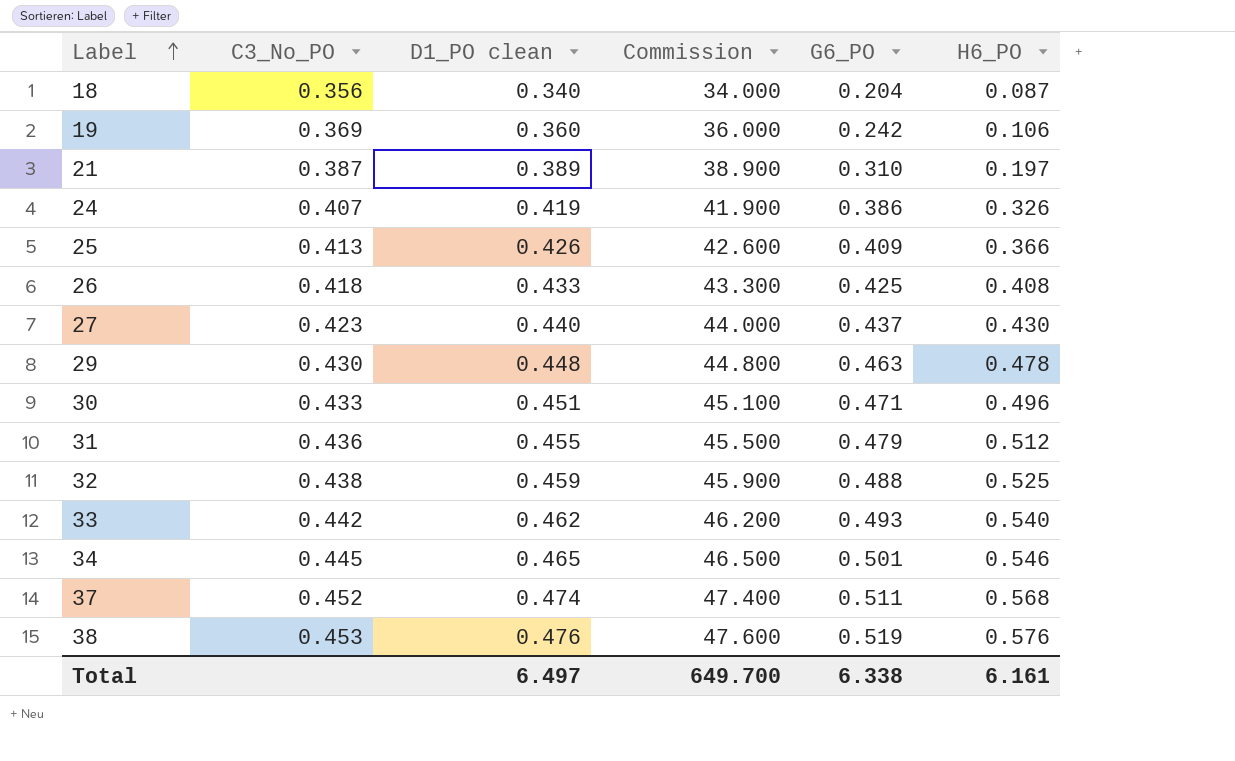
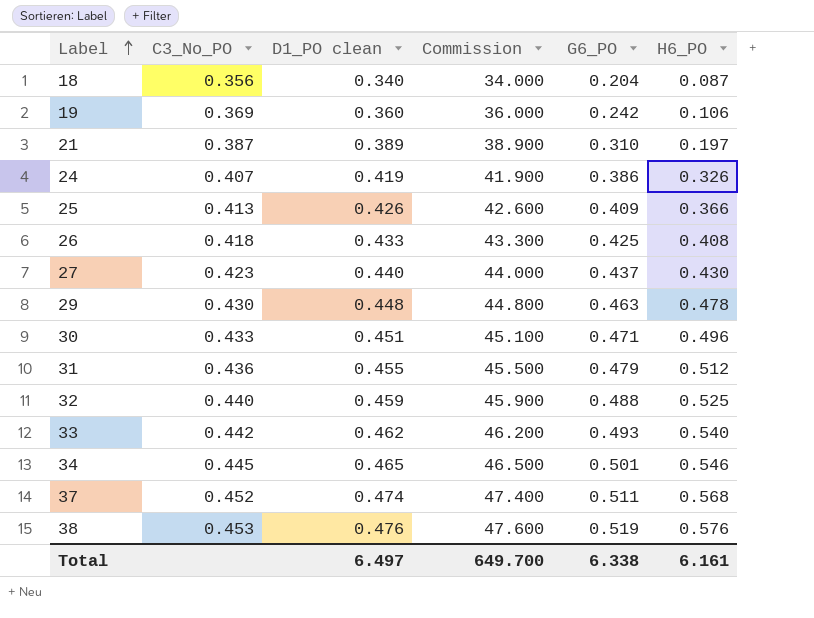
32 | C3_No_PO: 0.438 -> 0.440

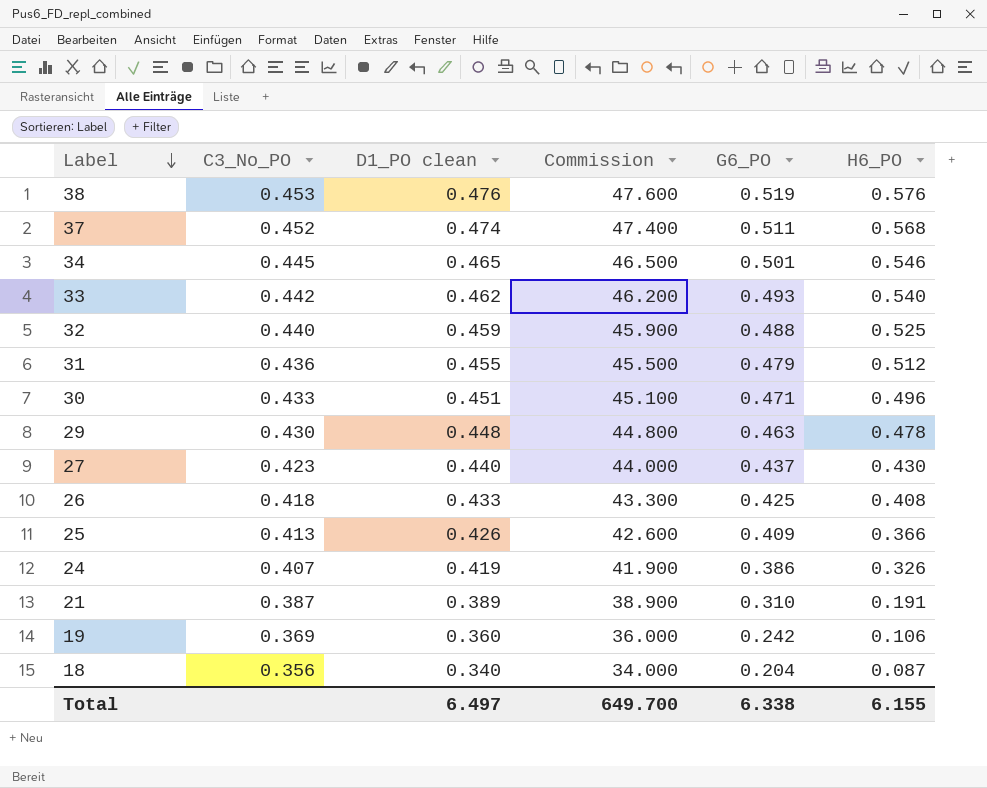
row order: Label ascending -> Label descending
21 | H6_PO: 0.197 -> 0.191
Total | H6_PO: 6.161 -> 6.155

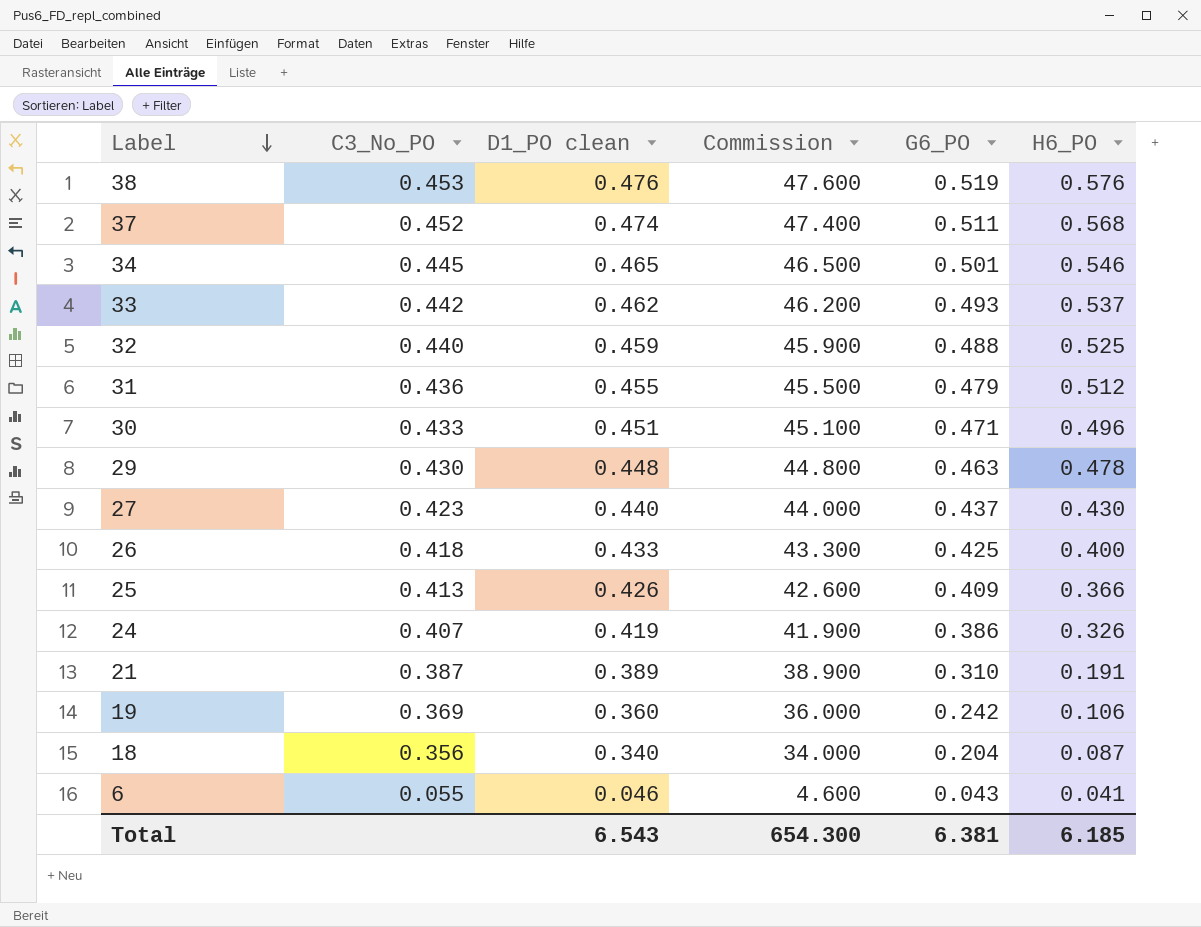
33 | H6_PO: 0.540 -> 0.537
26 | H6_PO: 0.408 -> 0.400
row 6: none -> 0.055 | 0.046 | 4.600 | 0.043 | 0.041
Total | D1_PO clean: 6.497 -> 6.543
Total | Commission: 649.700 -> 654.300
Total | G6_PO: 6.338 -> 6.381
Total | H6_PO: 6.155 -> 6.185

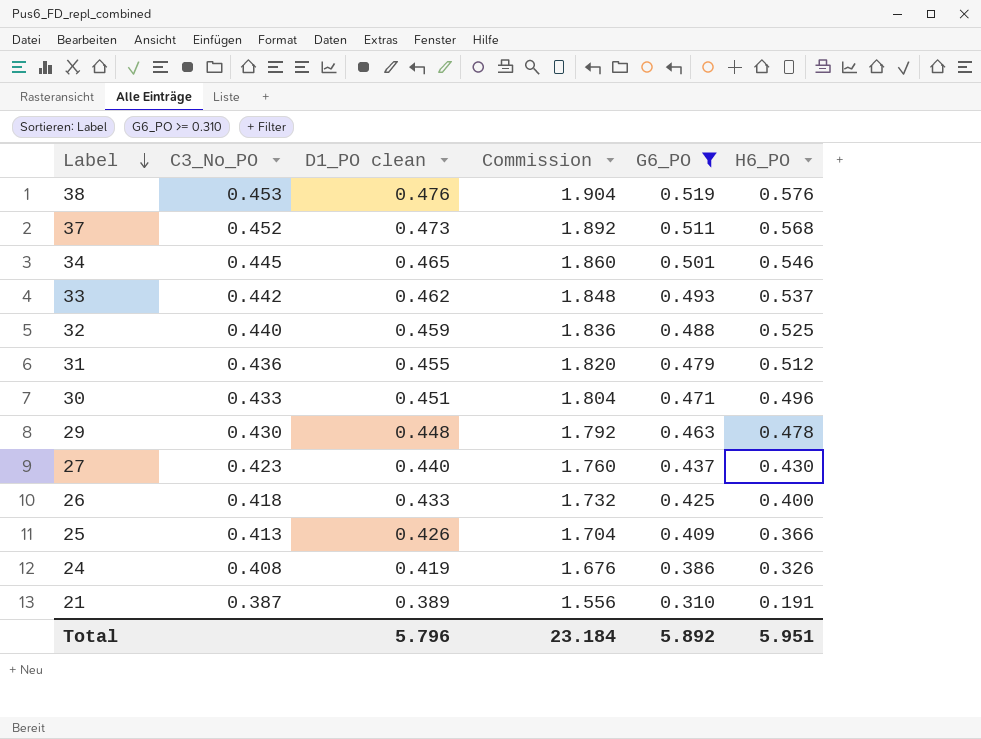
filter: none -> G6_PO >= 0.310
column Commission | formula: [D1_PO clean] * 100 -> [D1_PO clean] * 4
37 | D1_PO clean: 0.474 -> 0.473
24 | C3_No_PO: 0.407 -> 0.408
Total | D1_PO clean: 6.543 -> 5.796
Total | Commission: 654.300 -> 23.184
Total | G6_PO: 6.381 -> 5.892
Total | H6_PO: 6.185 -> 5.951

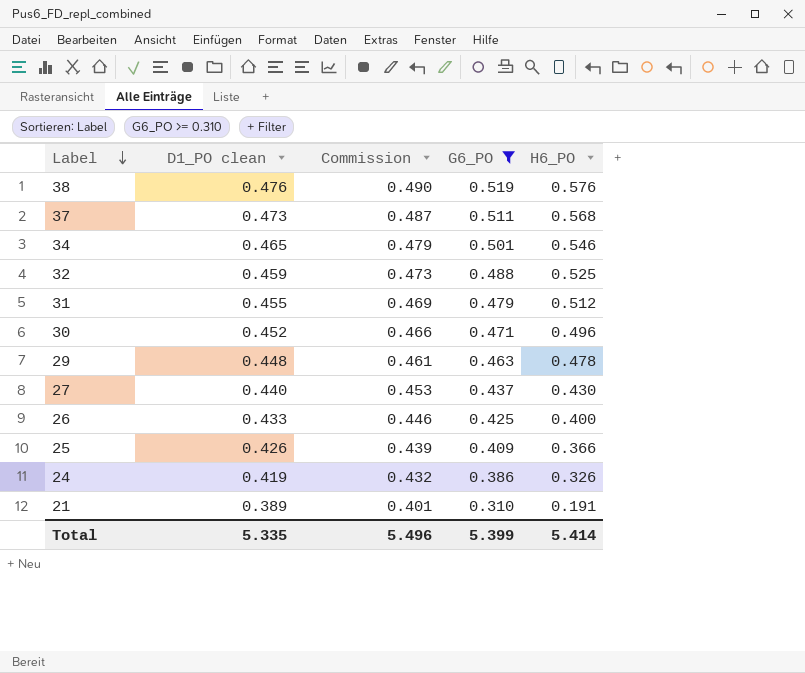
column C3_No_PO | position: 2 -> none
column Commission | formula: [D1_PO clean] * 4 -> [D1_PO clean] * 1.03
row 33: 0.442 | 0.462 | 1.848 | 0.493 | 0.537 -> none
30 | D1_PO clean: 0.451 -> 0.452
Total | D1_PO clean: 5.796 -> 5.335
Total | Commission: 23.184 -> 5.496
Total | G6_PO: 5.892 -> 5.399
Total | H6_PO: 5.951 -> 5.414

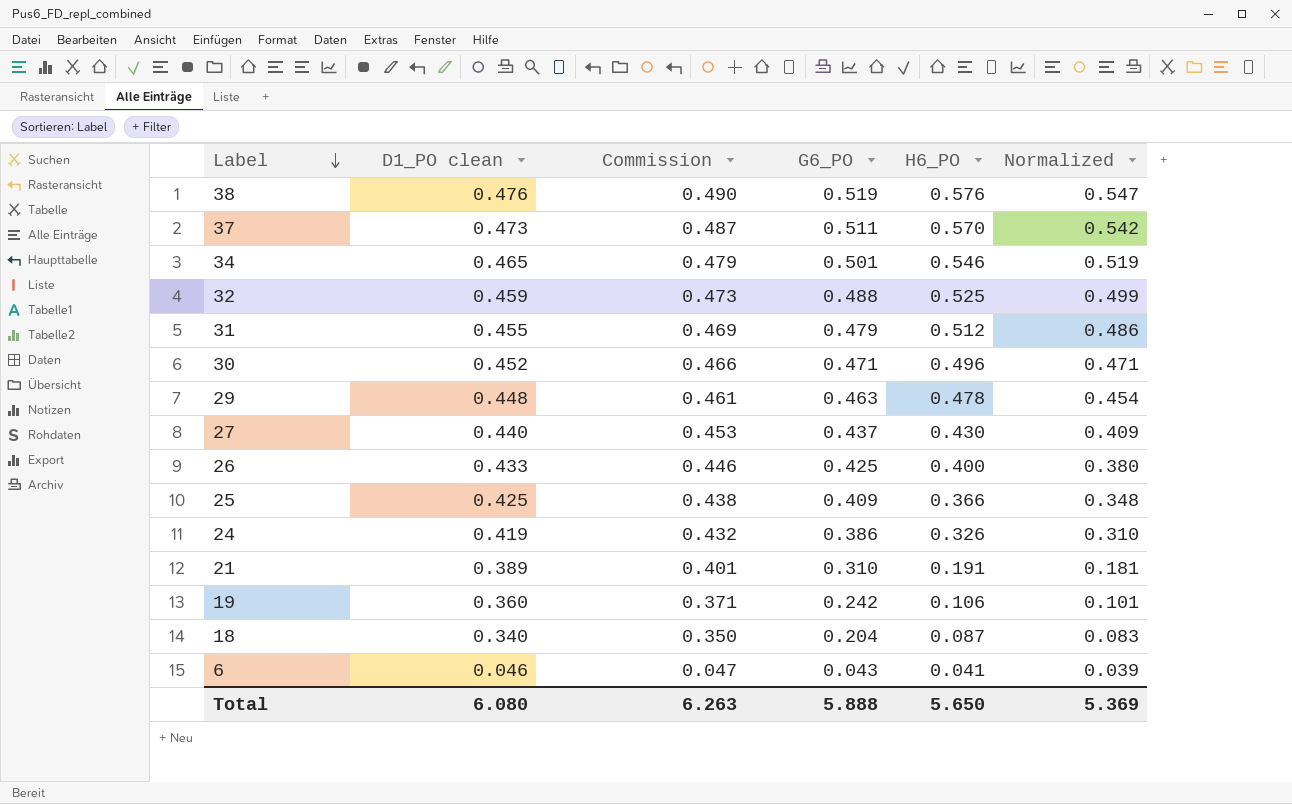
filter: G6_PO >= 0.310 -> none
column Normalized | formula: none -> [H6_PO] * 0.95
37 | H6_PO: 0.568 -> 0.570
25 | D1_PO clean: 0.426 -> 0.425
25 | Commission: 0.439 -> 0.438
Total | D1_PO clean: 5.335 -> 6.080
Total | Commission: 5.496 -> 6.263
Total | G6_PO: 5.399 -> 5.888
Total | H6_PO: 5.414 -> 5.650

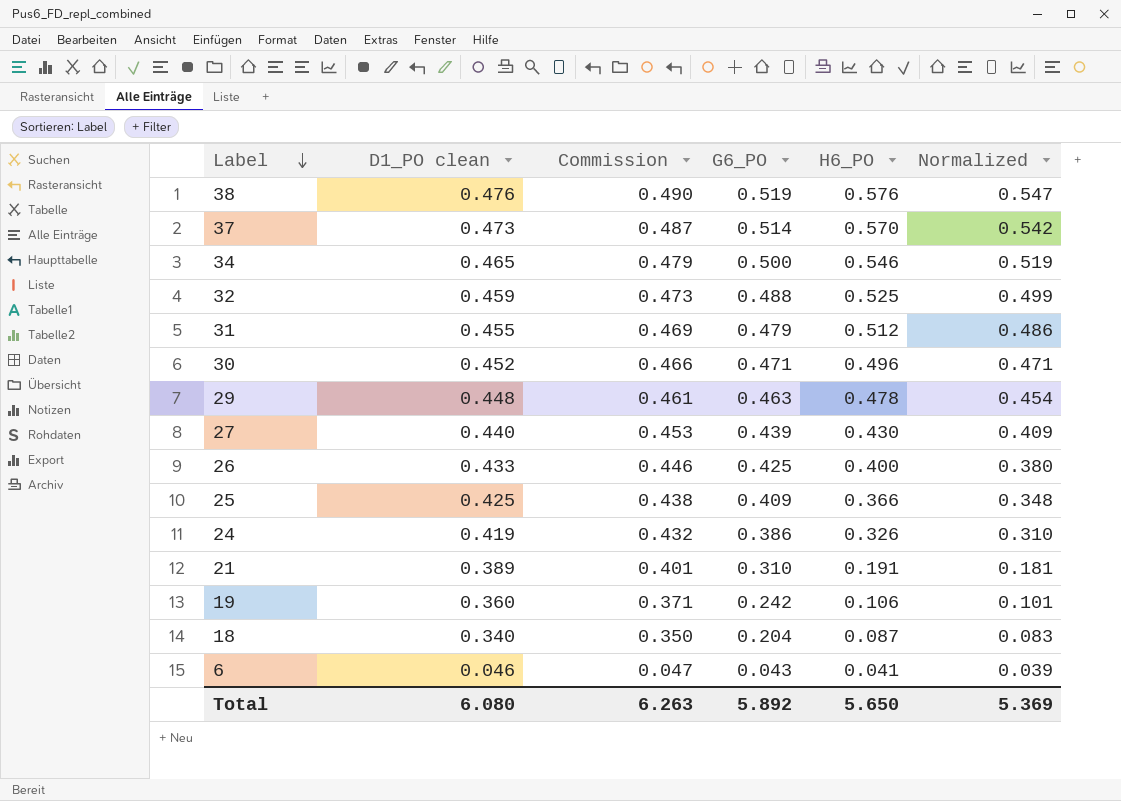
37 | G6_PO: 0.511 -> 0.514
34 | G6_PO: 0.501 -> 0.500
27 | G6_PO: 0.437 -> 0.439
Total | G6_PO: 5.888 -> 5.892

